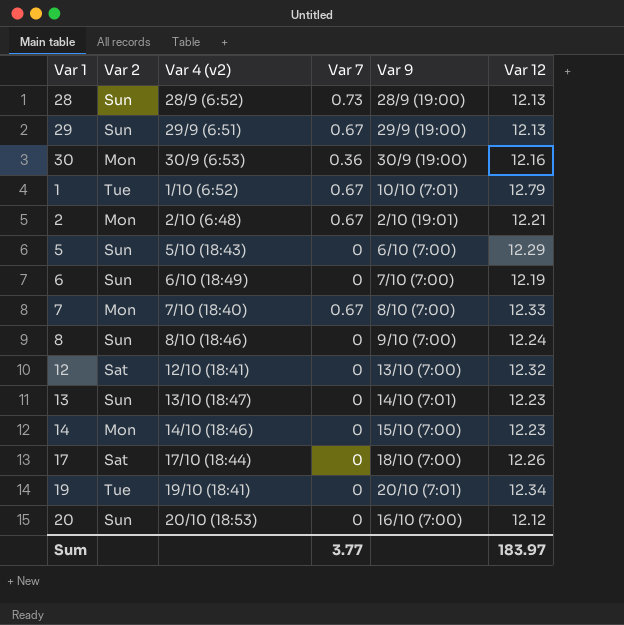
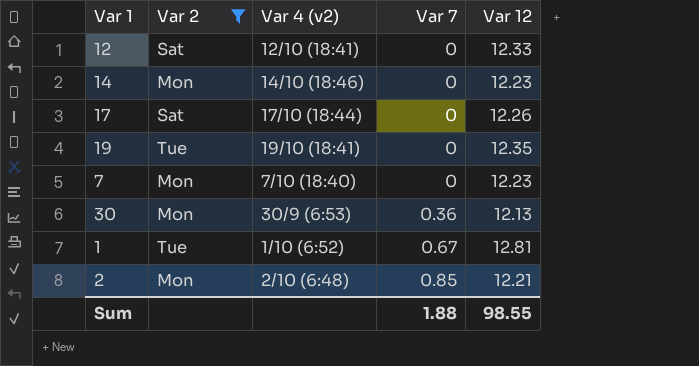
filter: none -> Var 2 != Sun
row order: none -> Var 7 ascending
column Var 9 | position: 5 -> none
12 | Var 12: 12.32 -> 12.33
19 | Var 12: 12.34 -> 12.35
7 | Var 7: 0.67 -> 0
7 | Var 12: 12.33 -> 12.23
30 | Var 12: 12.16 -> 12.13
1 | Var 12: 12.79 -> 12.81
2 | Var 7: 0.67 -> 0.85
Sum | Var 7: 3.77 -> 1.88
Sum | Var 12: 183.97 -> 98.55

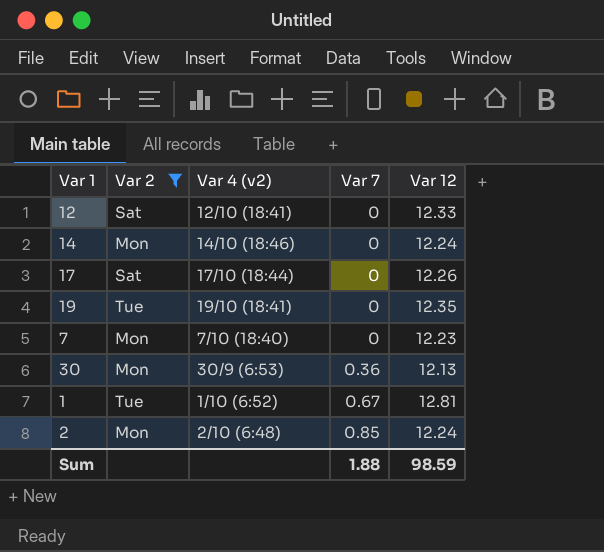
14 | Var 12: 12.23 -> 12.24
2 | Var 12: 12.21 -> 12.24
Sum | Var 12: 98.55 -> 98.59

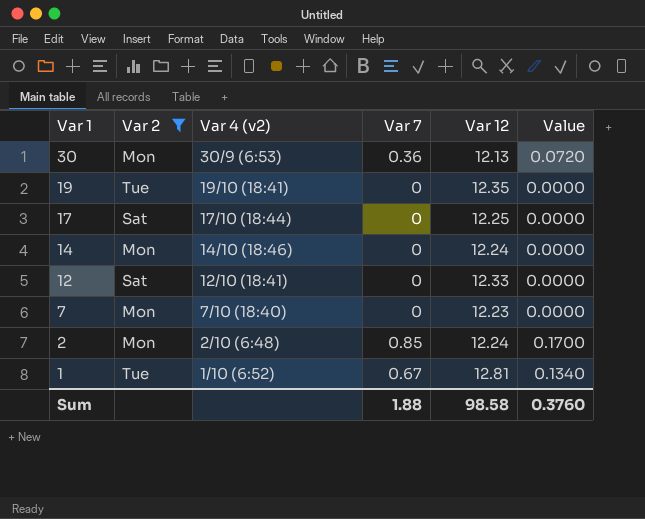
row order: Var 7 ascending -> Var 1 descending
column Value | formula: none -> [Var 7] * 0.2
17 | Var 12: 12.26 -> 12.25
Sum | Var 12: 98.59 -> 98.58

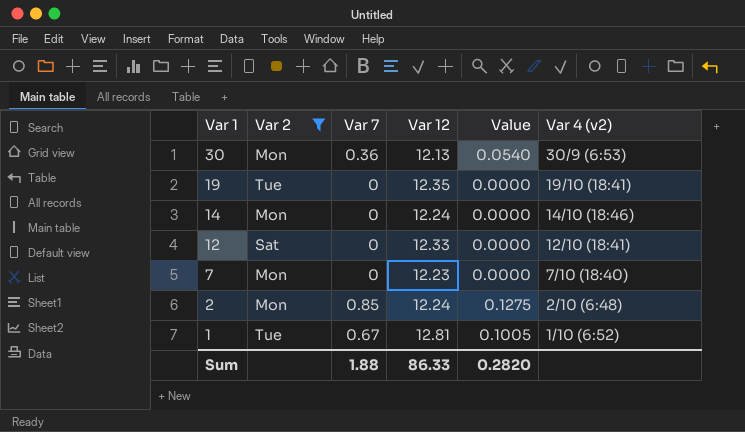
column Value | formula: [Var 7] * 0.2 -> [Var 7] * 0.15
column Var 4 (v2) | position: 3 -> 6
row 17: Sat | 17/10 (18:44) | 0 | 12.25 | 0.0000 -> none
Sum | Var 12: 98.58 -> 86.33
Sum | Value: 0.3760 -> 0.2820

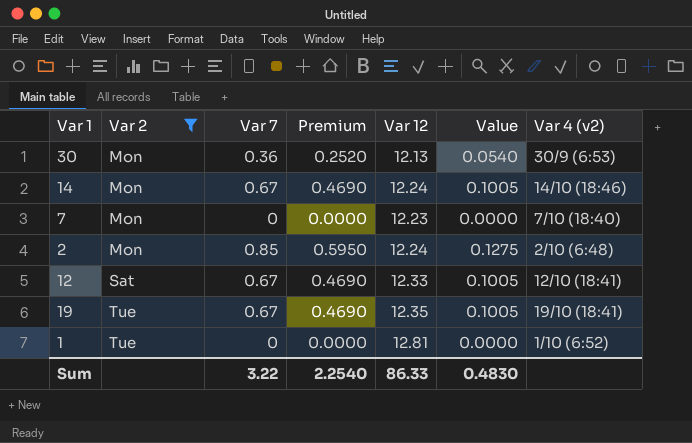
row order: Var 1 descending -> Var 2 ascending
column Premium | formula: none -> [Var 7] * 0.7
14 | Var 7: 0 -> 0.67
14 | Value: 0.0000 -> 0.1005
12 | Var 7: 0 -> 0.67
12 | Value: 0.0000 -> 0.1005
19 | Var 7: 0 -> 0.67
19 | Value: 0.0000 -> 0.1005
1 | Var 7: 0.67 -> 0
1 | Value: 0.1005 -> 0.0000
Sum | Var 7: 1.88 -> 3.22
Sum | Value: 0.2820 -> 0.4830

